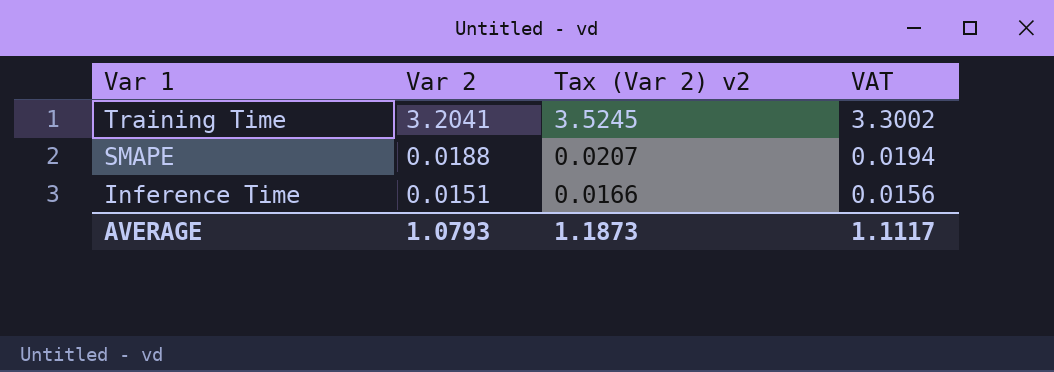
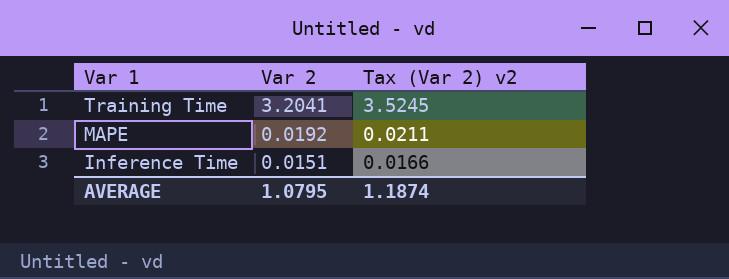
column VAT | formula: [Var 2] * 1.03 -> none
row SMAPE: 0.0188 | 0.0207 | 0.0194 -> none
row MAPE: none -> 0.0192 | 0.0211
AVERAGE | Var 2: 1.0793 -> 1.0795
AVERAGE | Tax (Var 2) v2: 1.1873 -> 1.1874

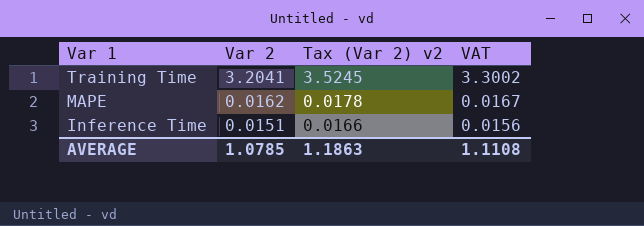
column VAT | formula: none -> [Var 2] * 1.03
MAPE | Var 2: 0.0192 -> 0.0162
MAPE | Tax (Var 2) v2: 0.0211 -> 0.0178
AVERAGE | Var 2: 1.0795 -> 1.0785
AVERAGE | Tax (Var 2) v2: 1.1874 -> 1.1863

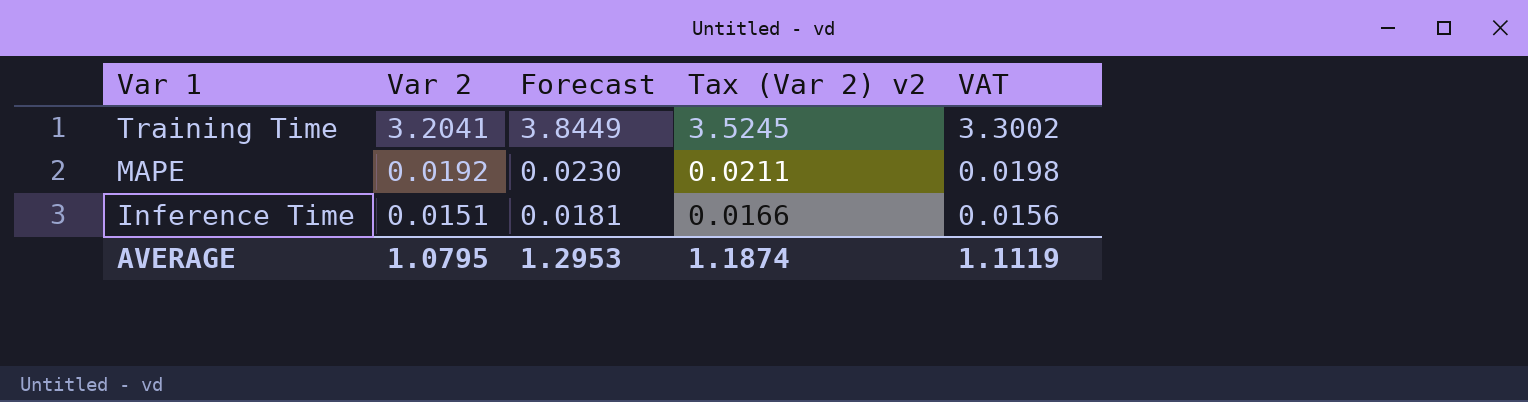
column Forecast | formula: none -> [Var 2] * 1.2
MAPE | Var 2: 0.0162 -> 0.0192
MAPE | Tax (Var 2) v2: 0.0178 -> 0.0211
MAPE | VAT: 0.0167 -> 0.0198
AVERAGE | Var 2: 1.0785 -> 1.0795
AVERAGE | Tax (Var 2) v2: 1.1863 -> 1.1874
AVERAGE | VAT: 1.1108 -> 1.1119

